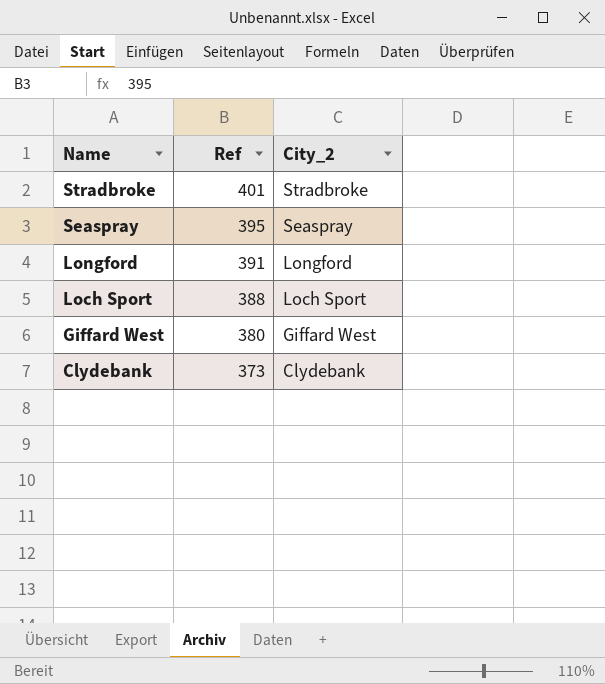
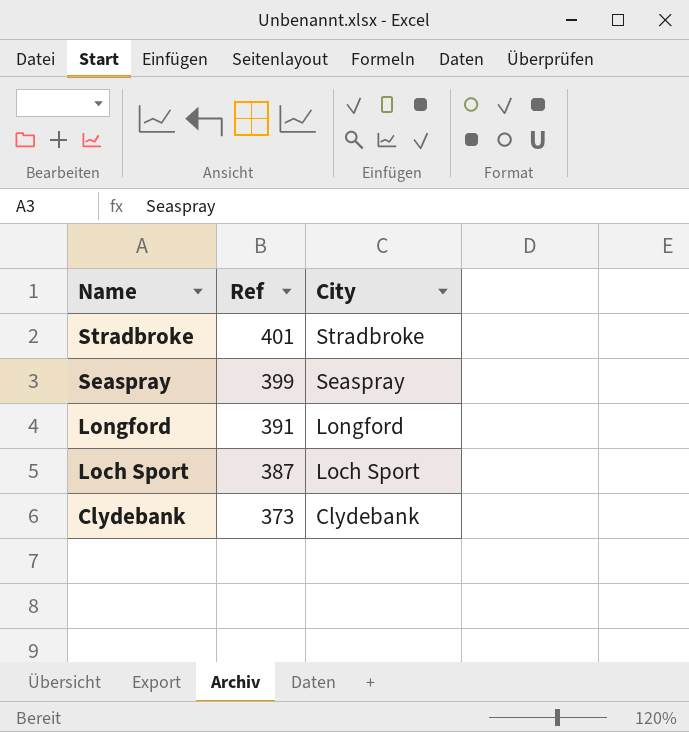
column name: City_2 -> City
row Giffard West: 380 | Giffard West -> none
Seaspray | Ref: 395 -> 399
Loch Sport | Ref: 388 -> 387

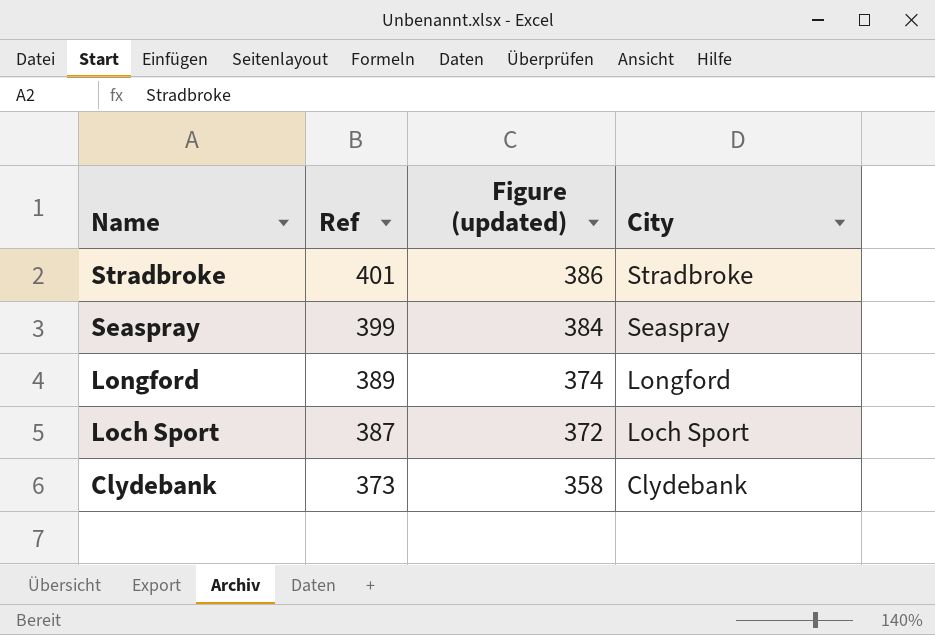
column Figure (updated) | formula: none -> [Ref] - 15
Longford | Ref: 391 -> 389

